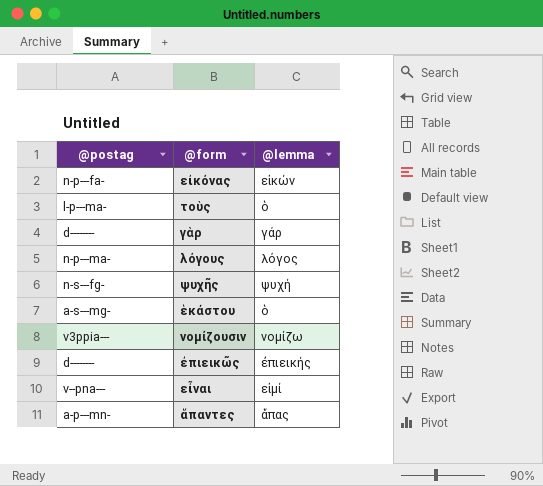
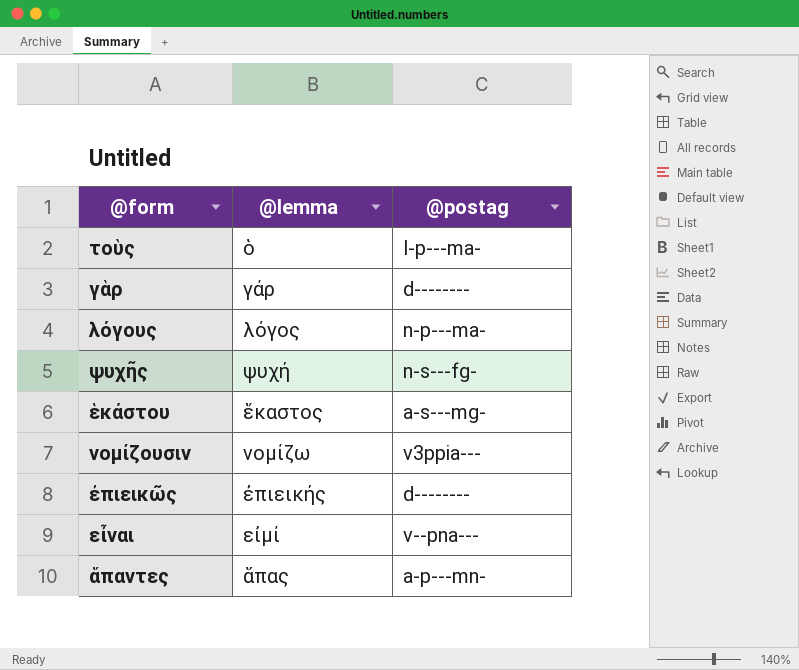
column @postag | position: 1 -> 3
row εἰκόνας: n-p---fa- | εἰκών -> none
ἑκάστου | @lemma: ὁ -> ἕκαστος

